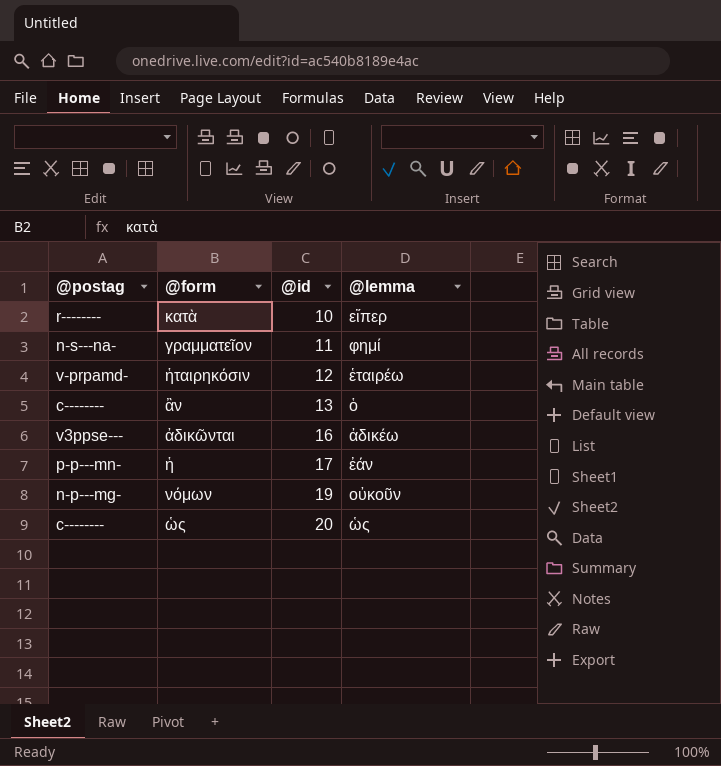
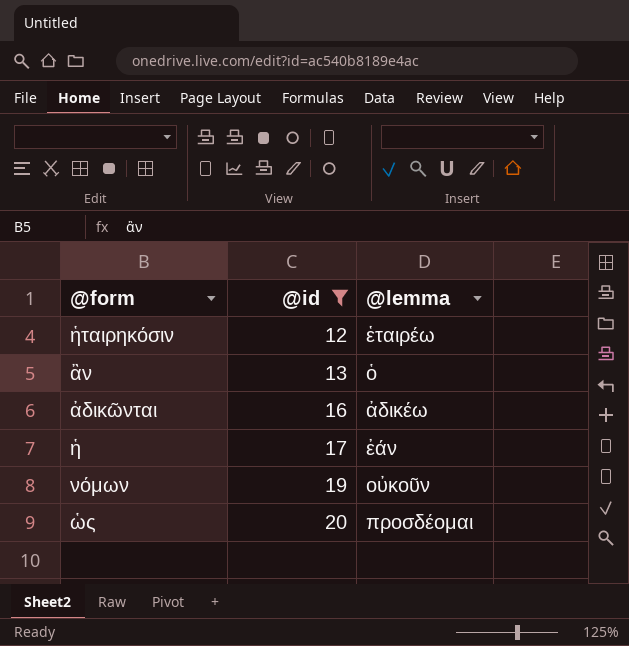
filter: none -> @id >= 12
column @postag | position: 1 -> none
ὡς | @lemma: ὡς -> προσδέομαι

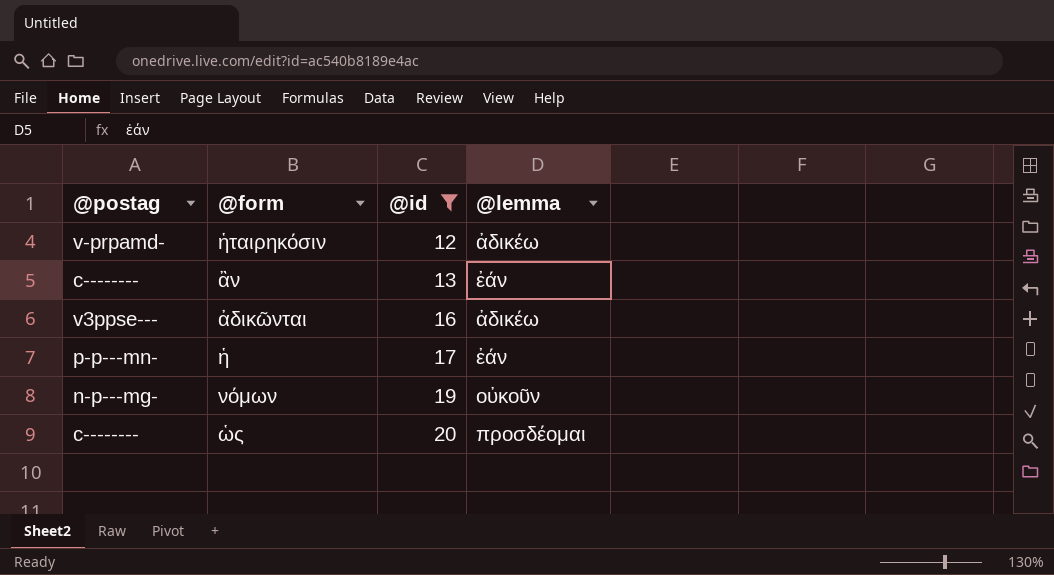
column @postag | position: none -> 1
ἡταιρηκόσιν | @lemma: ἑταιρέω -> ἀδικέω
ἂν | @lemma: ὁ -> ἐάν

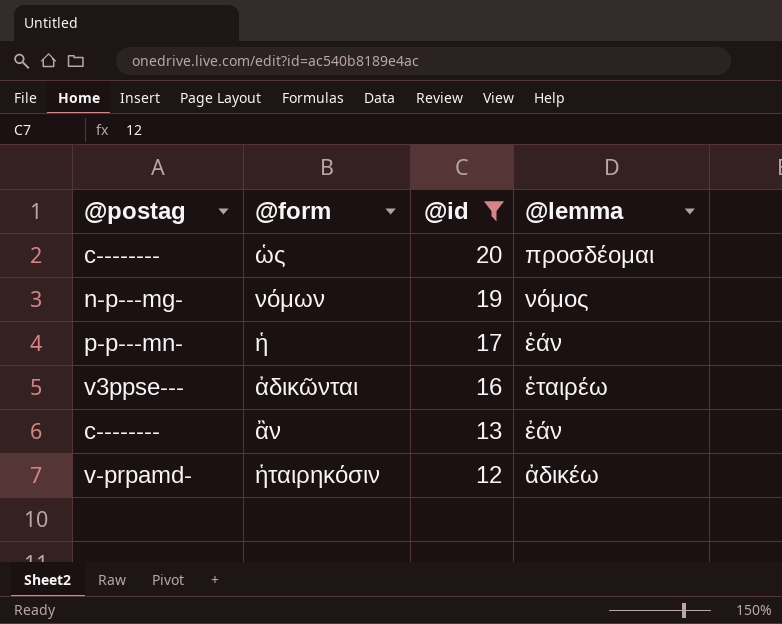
row order: @id ascending -> @id descending
νόμων | @lemma: οὐκοῦν -> νόμος
ἀδικῶνται | @lemma: ἀδικέω -> ἑταιρέω

